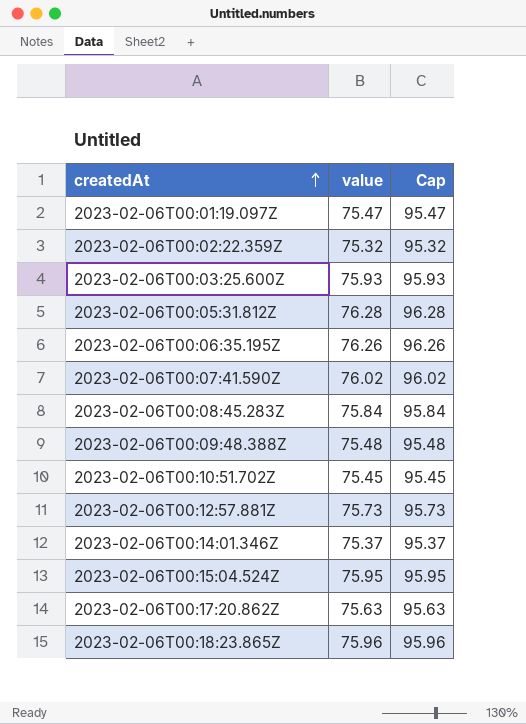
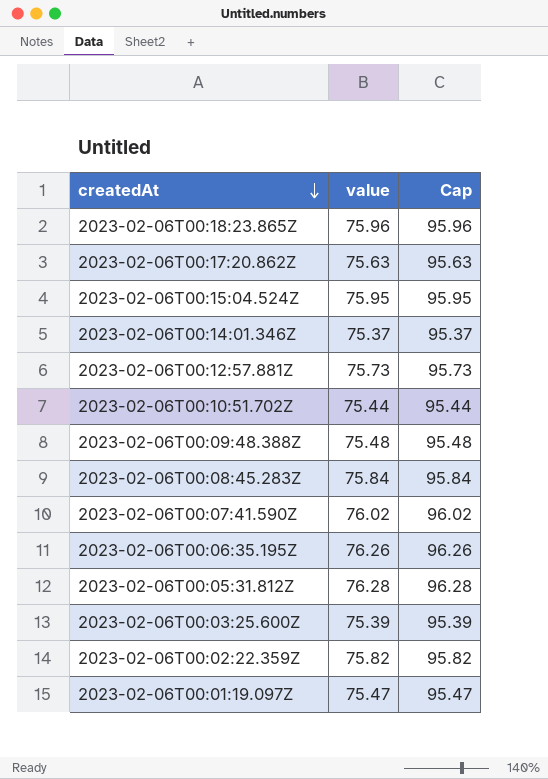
row order: createdAt ascending -> createdAt descending
2023-02-06T00:10:51.702Z | value: 75.45 -> 75.44
2023-02-06T00:10:51.702Z | Cap: 95.45 -> 95.44
2023-02-06T00:03:25.600Z | value: 75.93 -> 75.39
2023-02-06T00:03:25.600Z | Cap: 95.93 -> 95.39
2023-02-06T00:02:22.359Z | value: 75.32 -> 75.82
2023-02-06T00:02:22.359Z | Cap: 95.32 -> 95.82

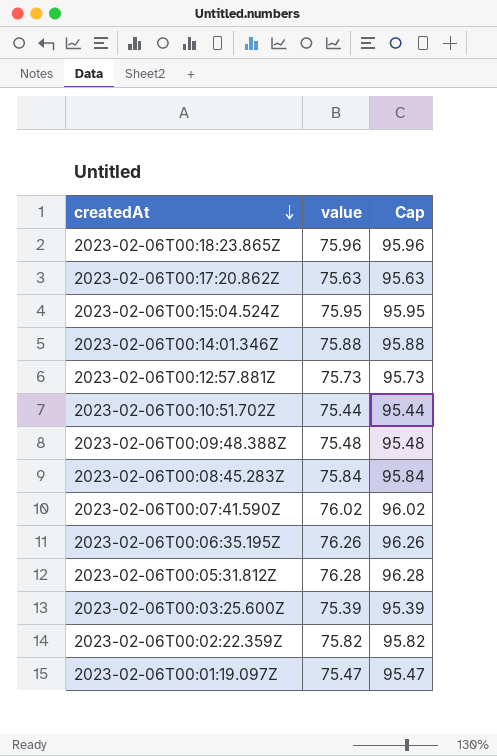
2023-02-06T00:14:01.346Z | value: 75.37 -> 75.88
2023-02-06T00:14:01.346Z | Cap: 95.37 -> 95.88

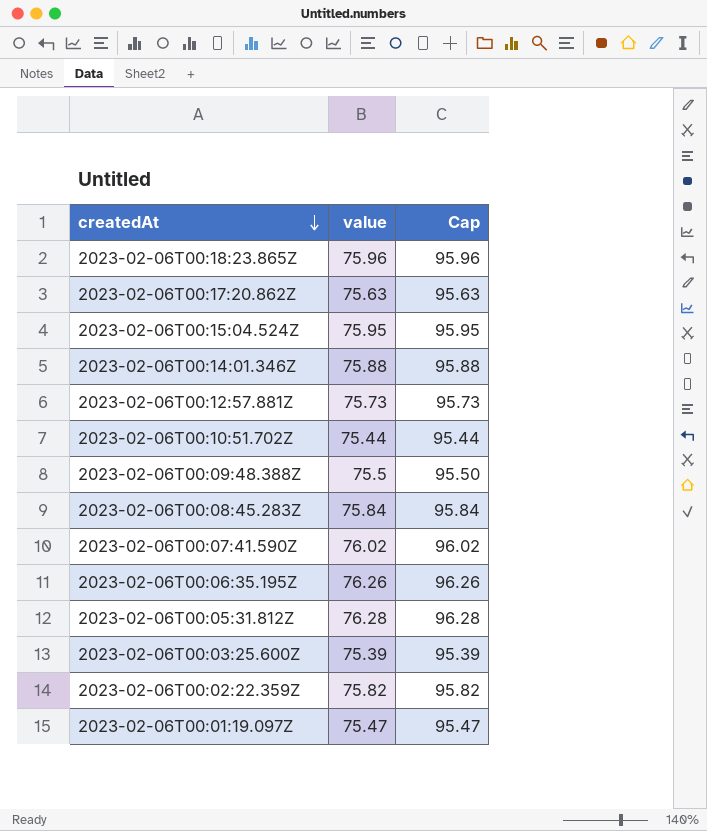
2023-02-06T00:09:48.388Z | value: 75.48 -> 75.5
2023-02-06T00:09:48.388Z | Cap: 95.48 -> 95.50

